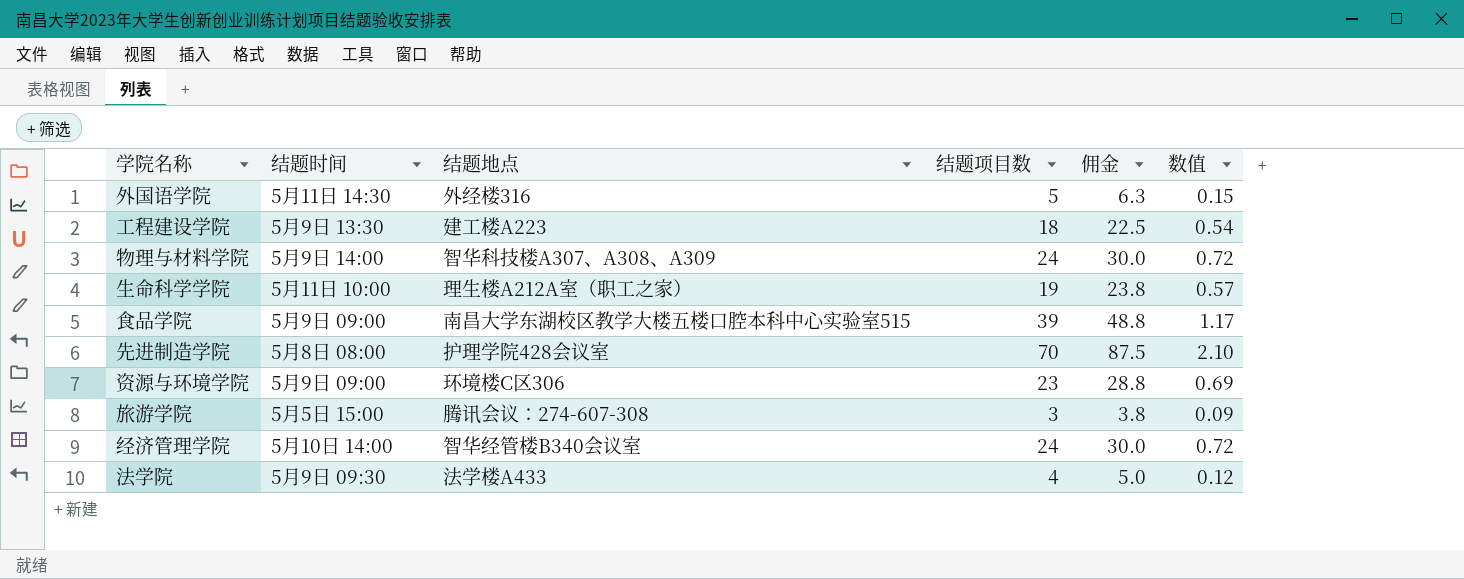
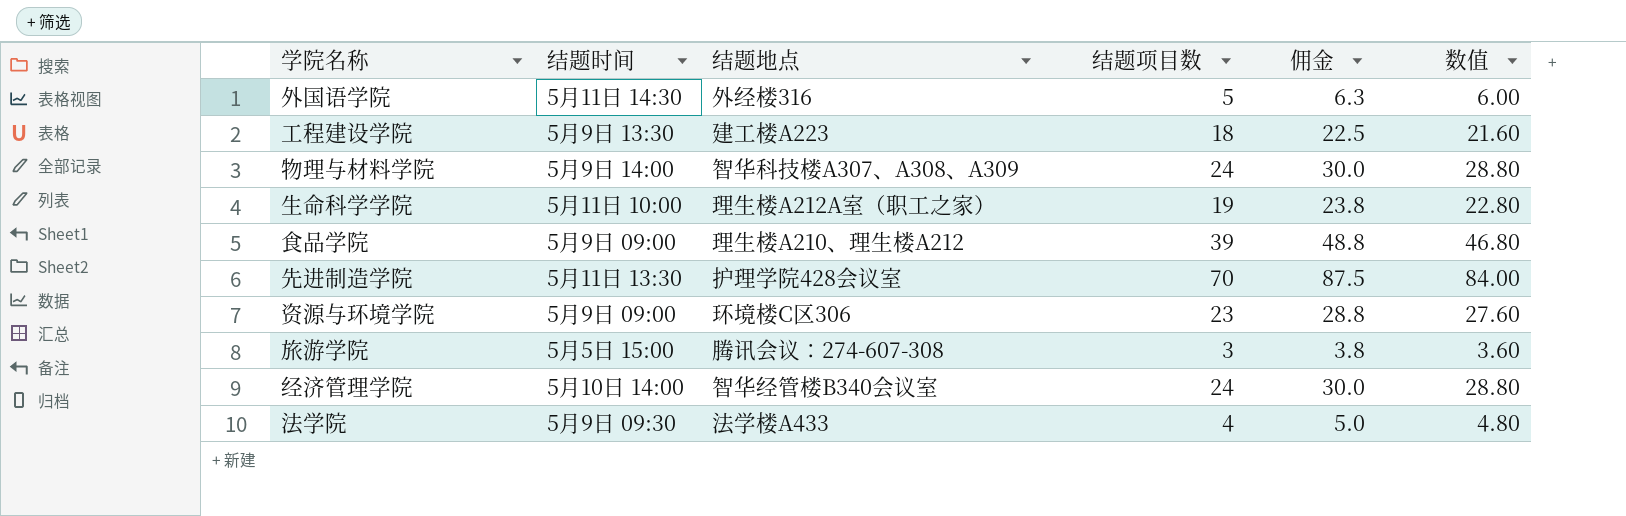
column 数值 | formula: [结题项目数] * 0.03 -> [结题项目数] * 1.2
食品学院 | 结题地点: 南昌大学东湖校区教学大楼五楼口腔本科中心实验室515 -> 理生楼A210、理生楼A212
先进制造学院 | 结题时间: 5月8日 08:00 -> 5月11日 13:30

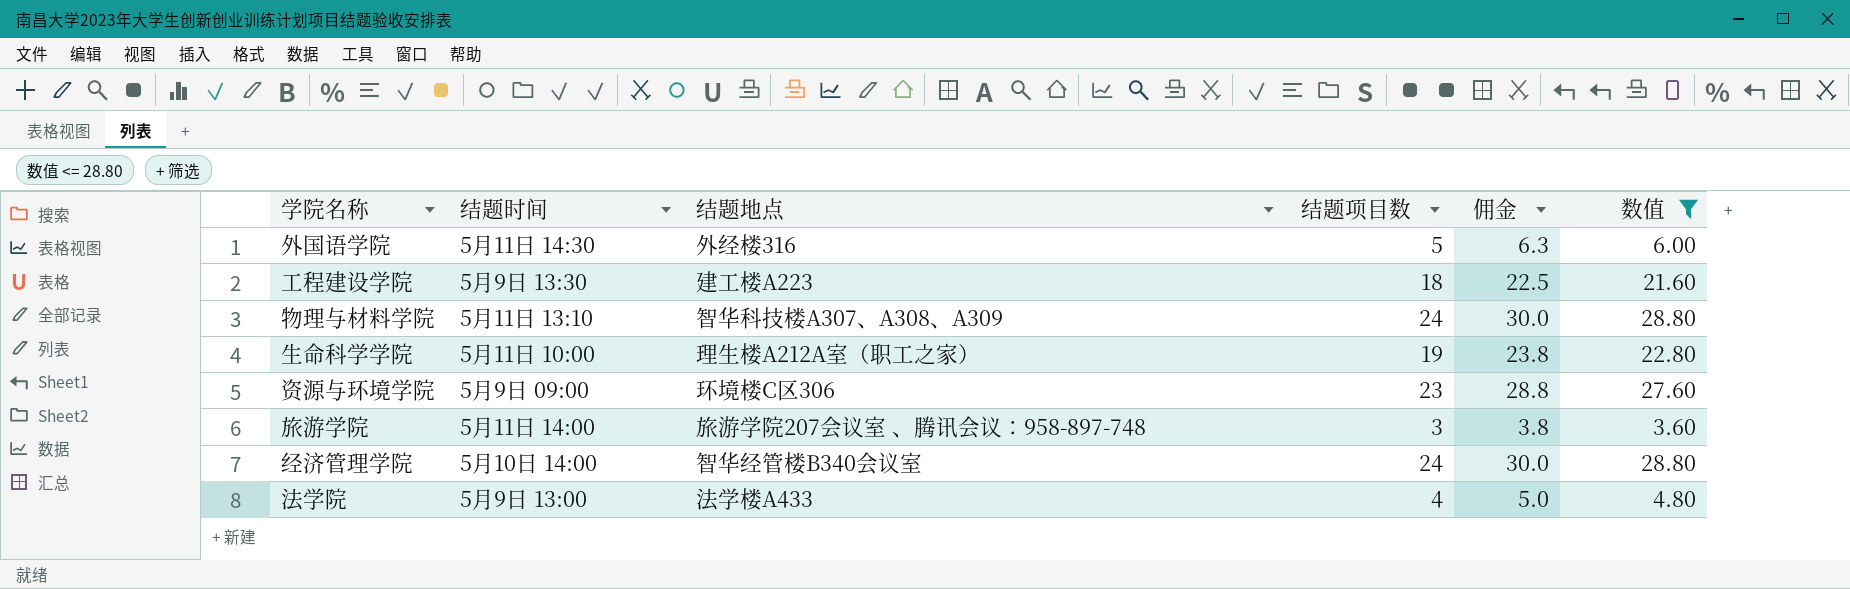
filter: none -> 数值 <= 28.80
物理与材料学院 | 结题时间: 5月9日 14:00 -> 5月11日 13:10
旅游学院 | 结题时间: 5月5日 15:00 -> 5月11日 14:00
旅游学院 | 结题地点: 腾讯会议：274-607-308 -> 旅游学院207会议室 、腾讯会议：958-897-748
法学院 | 结题时间: 5月9日 09:30 -> 5月9日 13:00

